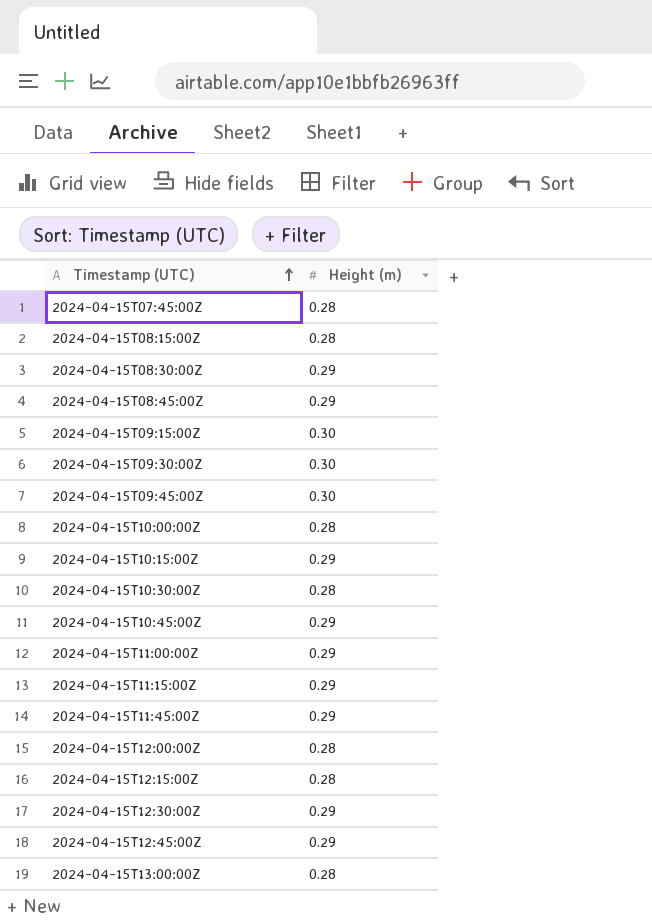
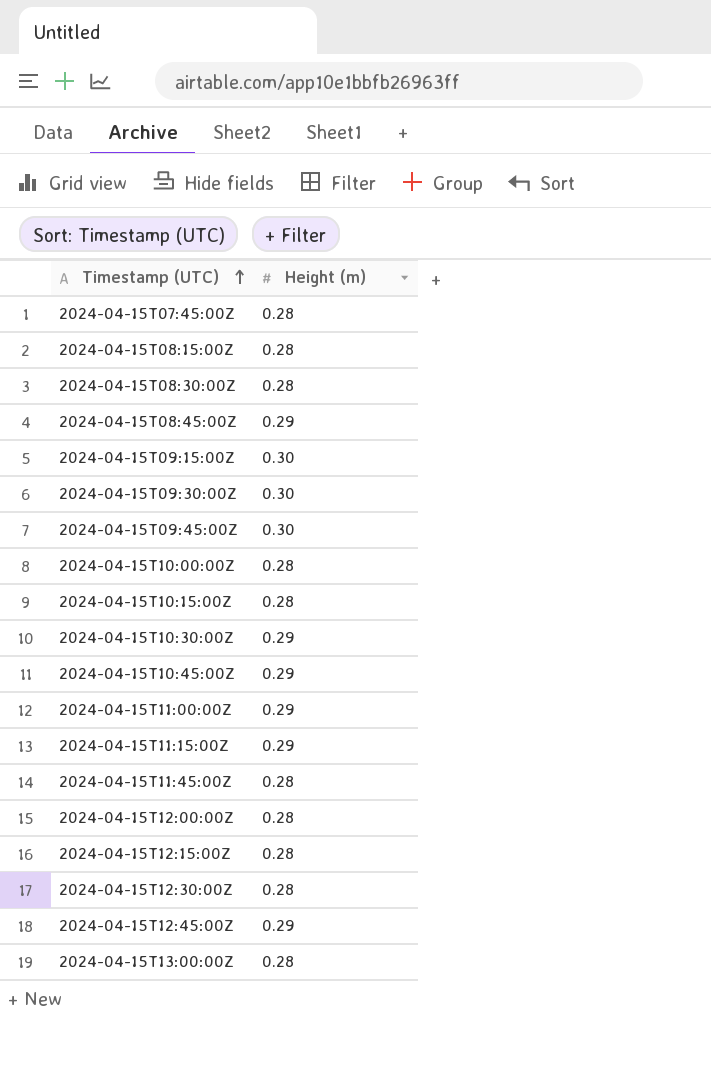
2024-04-15T08:30:00Z | Height (m): 0.29 -> 0.28
2024-04-15T10:15:00Z | Height (m): 0.29 -> 0.28
2024-04-15T10:30:00Z | Height (m): 0.28 -> 0.29
2024-04-15T11:45:00Z | Height (m): 0.29 -> 0.28
2024-04-15T12:30:00Z | Height (m): 0.29 -> 0.28

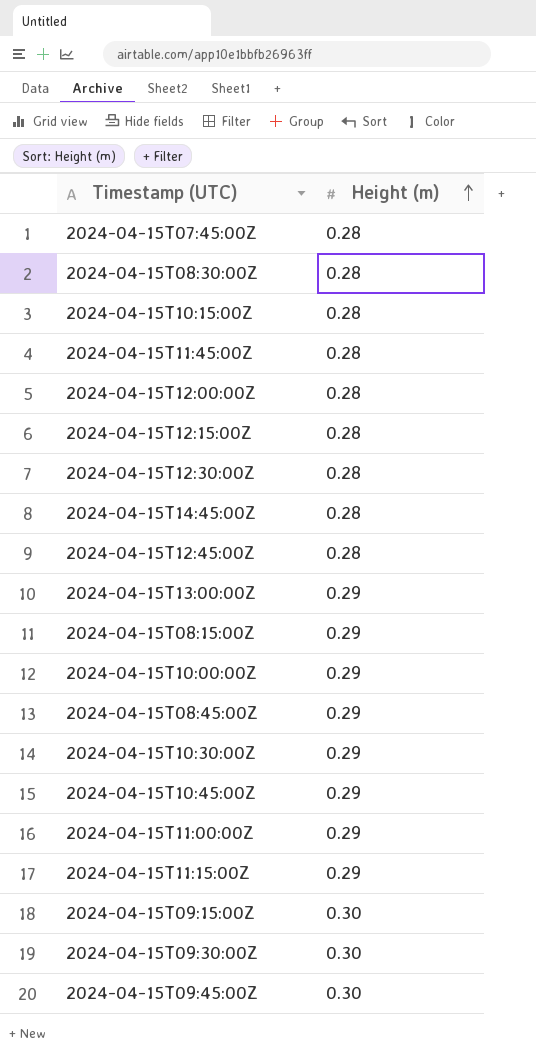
row order: Timestamp (UTC) ascending -> Height (m) ascending
row 2024-04-15T14:45:00Z: none -> 0.28
2024-04-15T12:45:00Z | Height (m): 0.29 -> 0.28
2024-04-15T13:00:00Z | Height (m): 0.28 -> 0.29
2024-04-15T08:15:00Z | Height (m): 0.28 -> 0.29
2024-04-15T10:00:00Z | Height (m): 0.28 -> 0.29

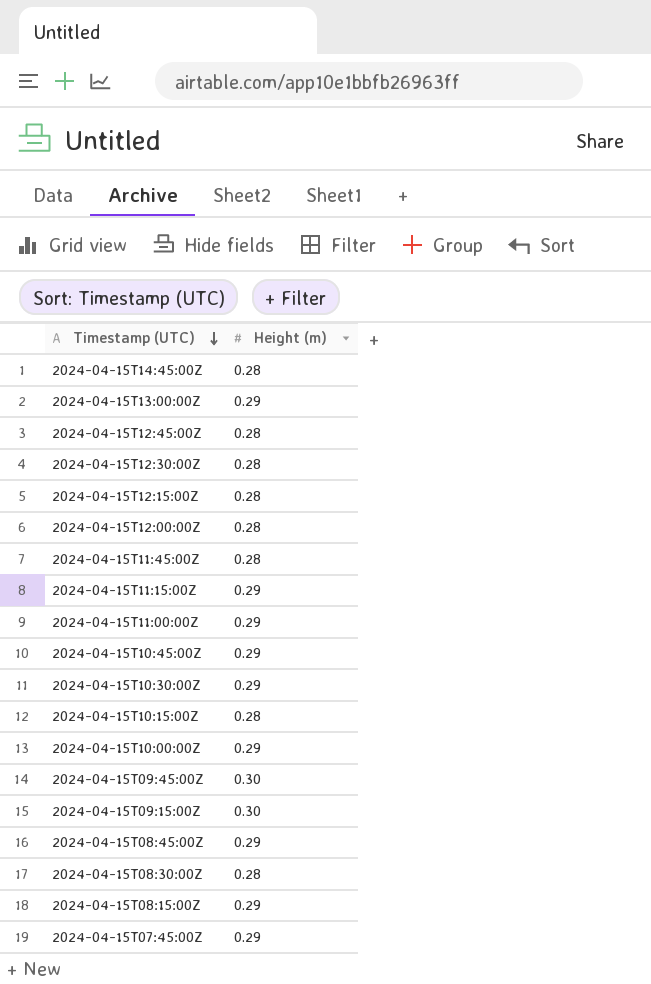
row order: Height (m) ascending -> Timestamp (UTC) descending
row 2024-04-15T09:30:00Z: 0.30 -> none
2024-04-15T07:45:00Z | Height (m): 0.28 -> 0.29

